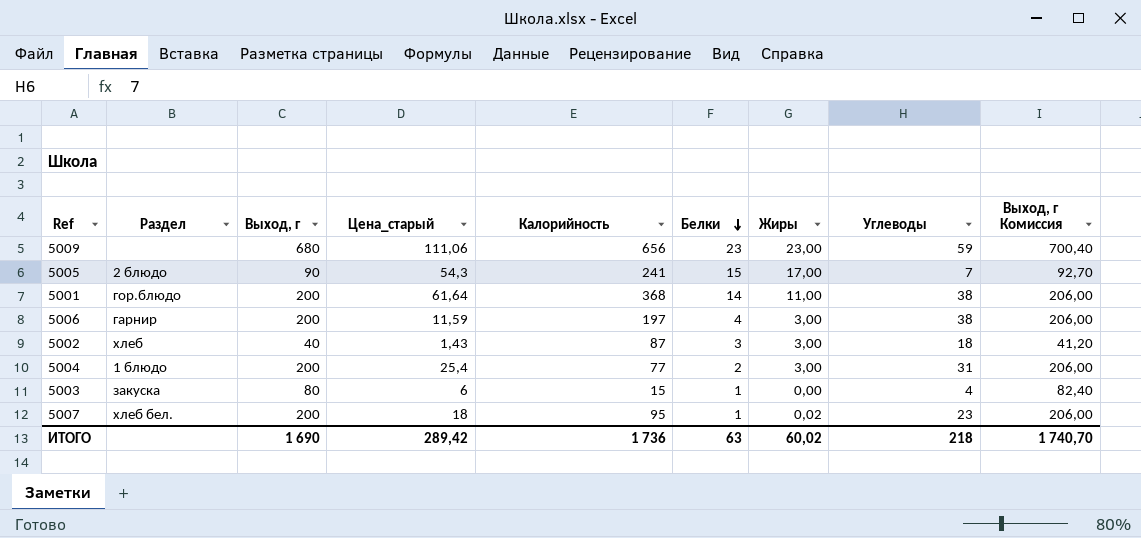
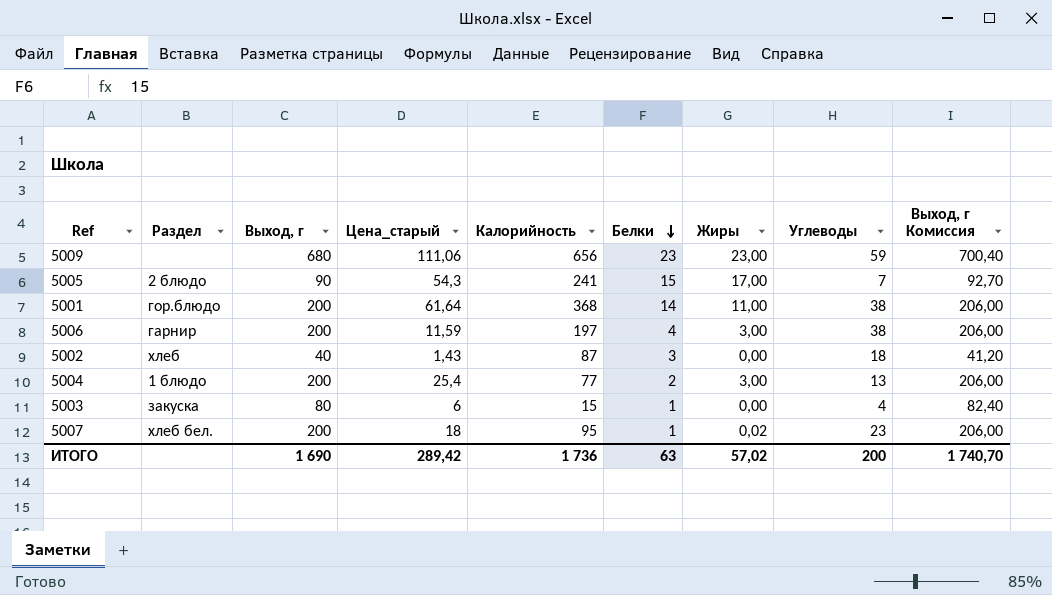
5002 | Жиры: 3,00 -> 0,00
5004 | Углеводы: 31 -> 13
ИТОГО | Жиры: 60,02 -> 57,02
ИТОГО | Углеводы: 218 -> 200

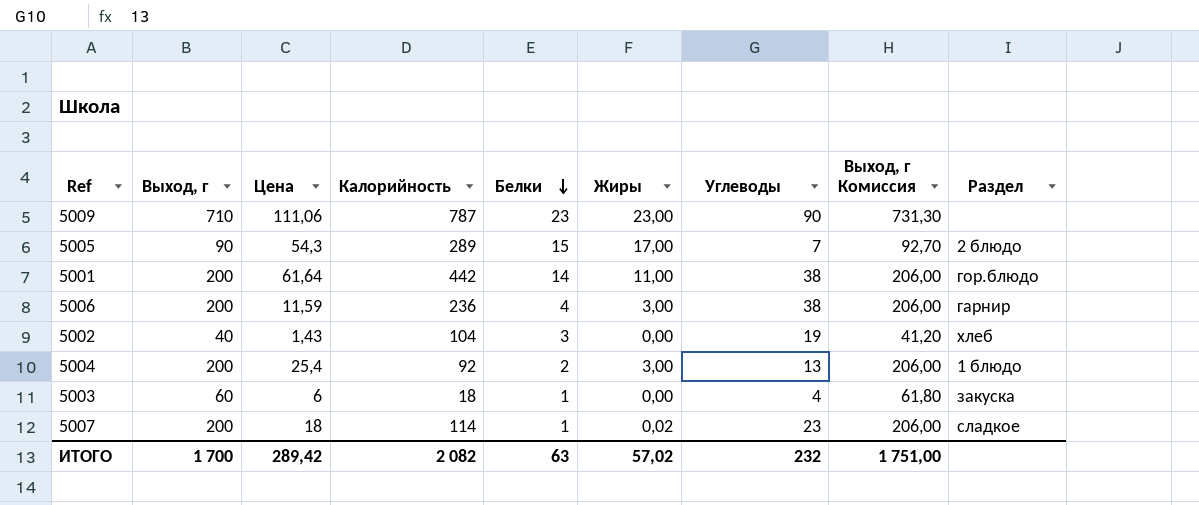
column name: Цена_старый -> Цена
column Раздел | position: 2 -> 9
5009 | Выход, г: 680 -> 710
5009 | Калорийность: 656 -> 787
5009 | Углеводы: 59 -> 90
5009 | Выход, г Комиссия: 700,40 -> 731,30
5005 | Калорийность: 241 -> 289
5001 | Калорийность: 368 -> 442
5006 | Калорийность: 197 -> 236
5002 | Калорийность: 87 -> 104
5002 | Углеводы: 18 -> 19
5004 | Калорийность: 77 -> 92
5003 | Выход, г: 80 -> 60
5003 | Калорийность: 15 -> 18
5003 | Выход, г Комиссия: 82,40 -> 61,80
5007 | Калорийность: 95 -> 114
5007 | Раздел: хлеб бел. -> сладкое
ИТОГО | Выход, г: 1 690 -> 1 700
ИТОГО | Калорийность: 1 736 -> 2 082
ИТОГО | Углеводы: 200 -> 232
ИТОГО | Выход, г Комиссия: 1 740,70 -> 1 751,00

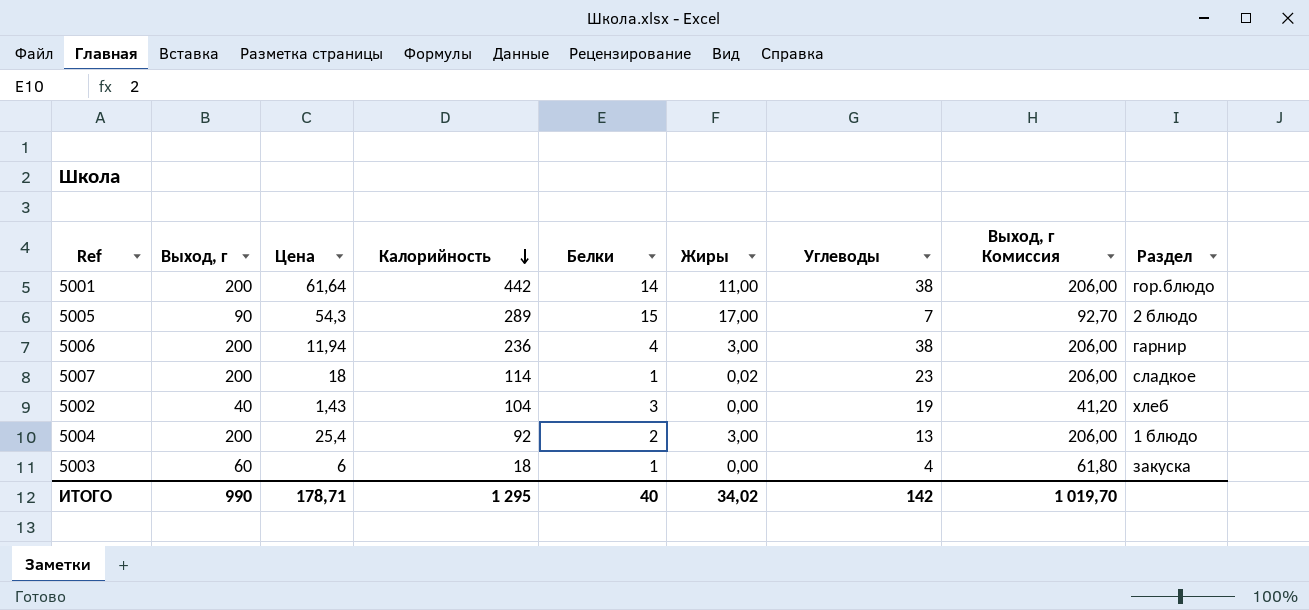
row order: Белки descending -> Калорийность descending
row 5009: 710 | 111,06 | 787 | 23 | 23,00 | 90 | 731,30 | none -> none
5006 | Цена: 11,59 -> 11,94
ИТОГО | Выход, г: 1 700 -> 990
ИТОГО | Цена: 289,42 -> 178,71
ИТОГО | Калорийность: 2 082 -> 1 295
ИТОГО | Белки: 63 -> 40
ИТОГО | Жиры: 57,02 -> 34,02
ИТОГО | Углеводы: 232 -> 142
ИТОГО | Выход, г Комиссия: 1 751,00 -> 1 019,70

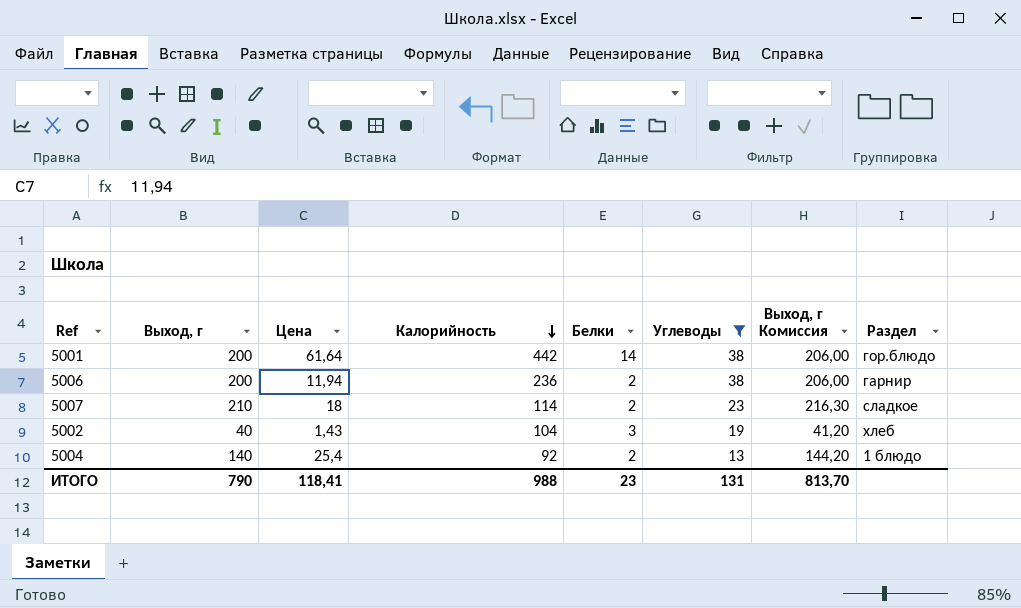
filter: none -> Углеводы >= 13
column Жиры | position: 6 -> none
5006 | Белки: 4 -> 2
5007 | Выход, г: 200 -> 210
5007 | Белки: 1 -> 2
5007 | Выход, г Комиссия: 206,00 -> 216,30
5004 | Выход, г: 200 -> 140
5004 | Выход, г Комиссия: 206,00 -> 144,20
ИТОГО | Выход, г: 990 -> 790
ИТОГО | Цена: 178,71 -> 118,41
ИТОГО | Калорийность: 1 295 -> 988
ИТОГО | Белки: 40 -> 23
ИТОГО | Углеводы: 142 -> 131
ИТОГО | Выход, г Комиссия: 1 019,70 -> 813,70

